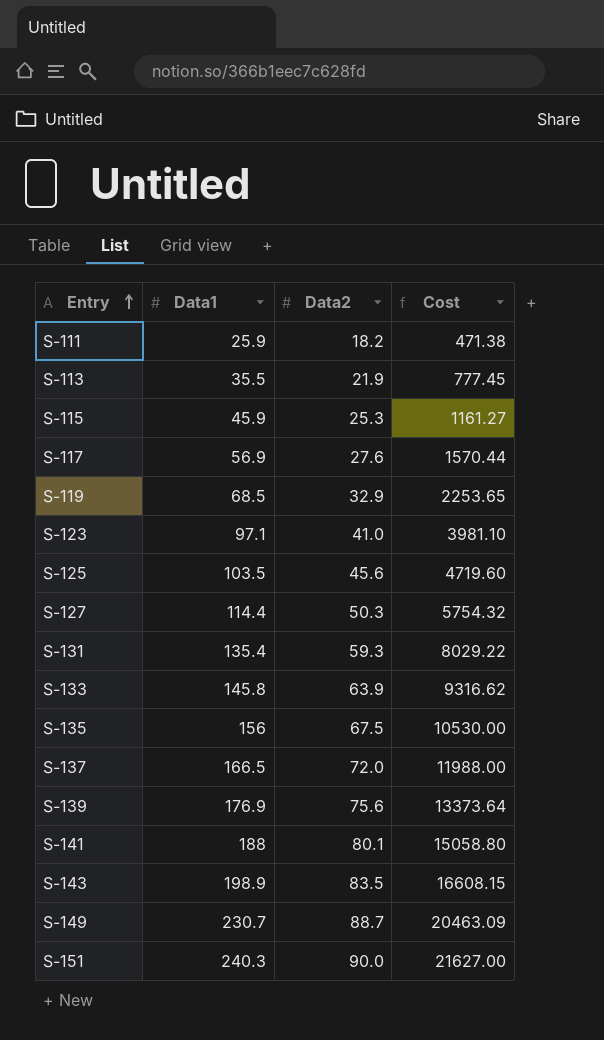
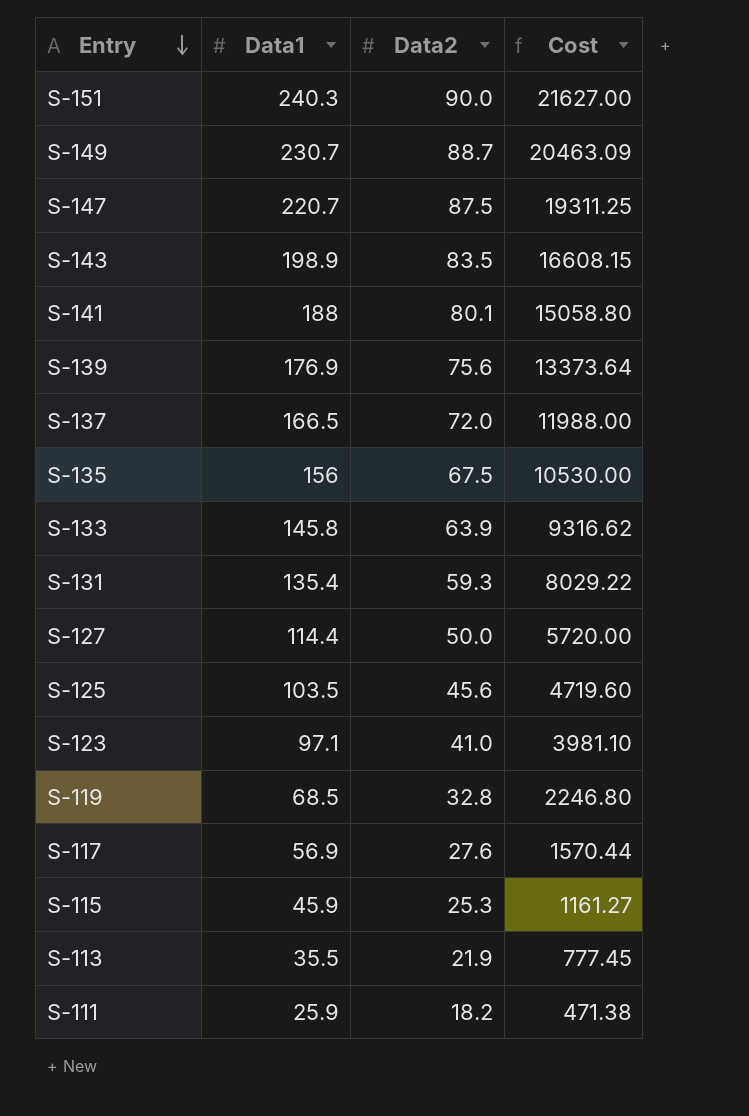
row order: Entry ascending -> Entry descending
row S-147: none -> 220.7 | 87.5 | 19311.25
S-127 | Data2: 50.3 -> 50.0
S-127 | Cost: 5754.32 -> 5720.00
S-119 | Data2: 32.9 -> 32.8
S-119 | Cost: 2253.65 -> 2246.80

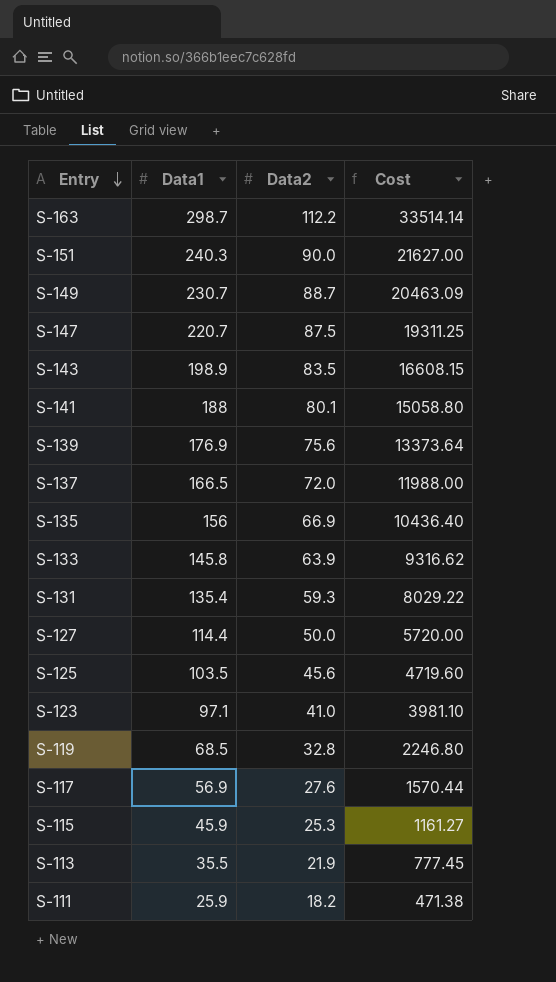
row S-163: none -> 298.7 | 112.2 | 33514.14
S-135 | Data2: 67.5 -> 66.9
S-135 | Cost: 10530.00 -> 10436.40

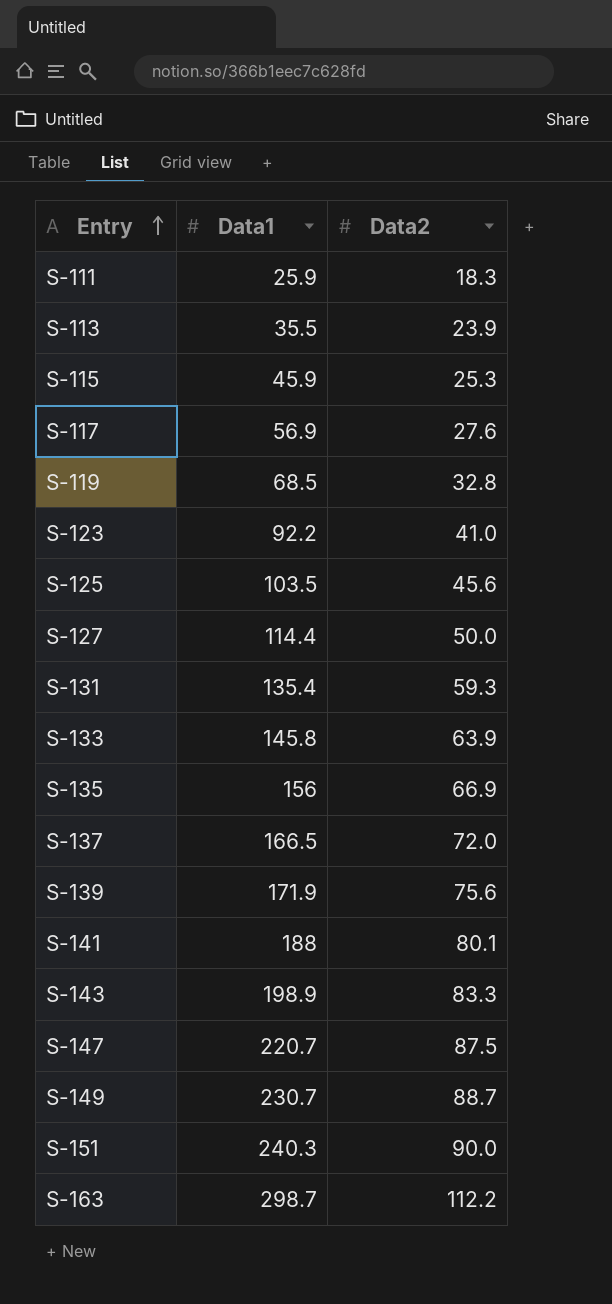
row order: Entry descending -> Entry ascending
column Cost | formula: [Data1] * [Data2] -> none
S-111 | Data2: 18.2 -> 18.3
S-113 | Data2: 21.9 -> 23.9
S-123 | Data1: 97.1 -> 92.2
S-139 | Data1: 176.9 -> 171.9
S-143 | Data2: 83.5 -> 83.3

